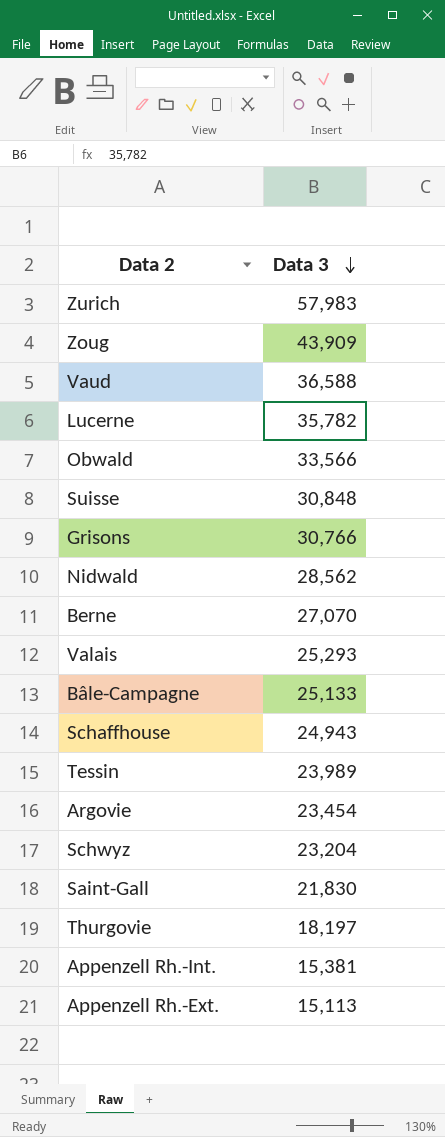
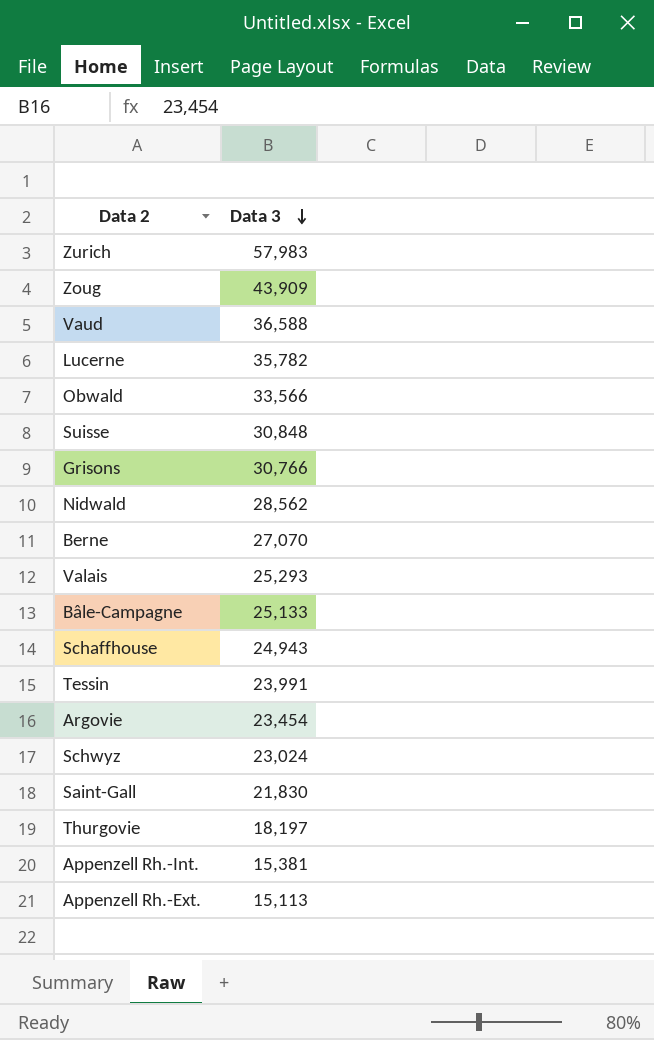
Tessin | Data 3: 23,989 -> 23,991
Schwyz | Data 3: 23,204 -> 23,024

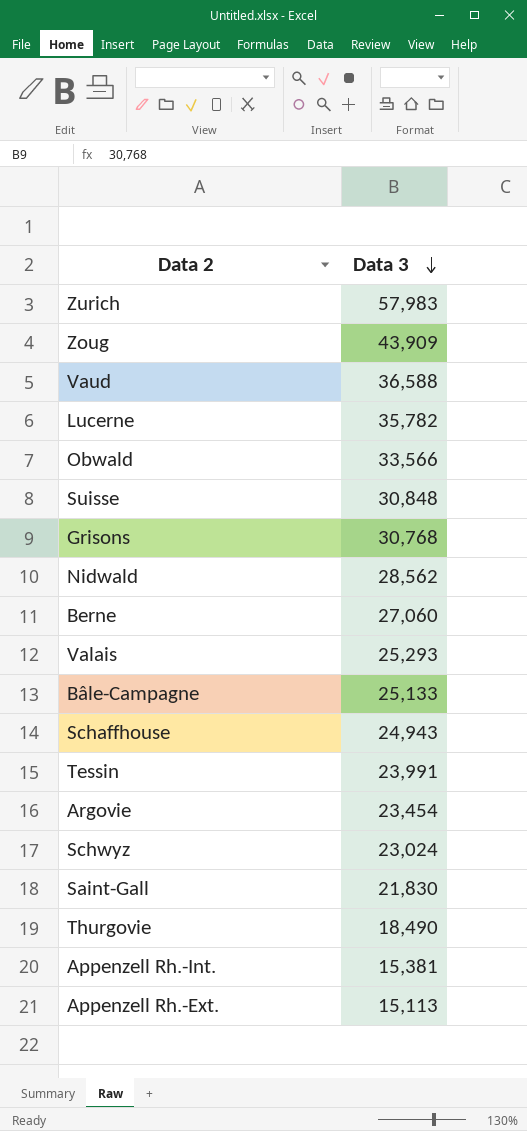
Grisons | Data 3: 30,766 -> 30,768
Berne | Data 3: 27,070 -> 27,060
Thurgovie | Data 3: 18,197 -> 18,490

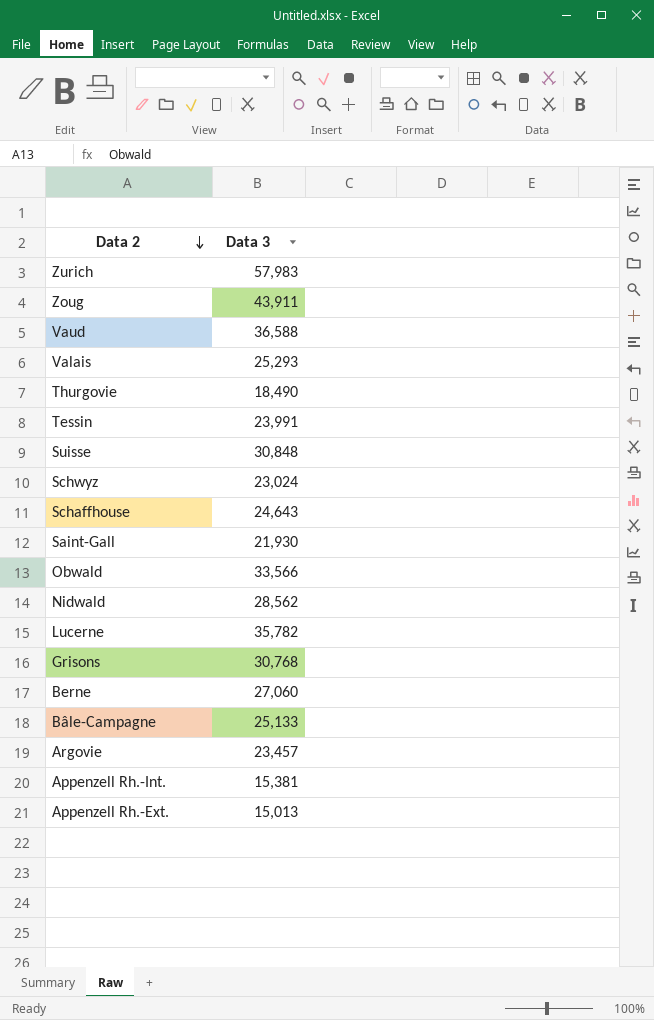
row order: Data 3 descending -> Data 2 descending
Zoug | Data 3: 43,909 -> 43,911
Schaffhouse | Data 3: 24,943 -> 24,643
Saint-Gall | Data 3: 21,830 -> 21,930
Argovie | Data 3: 23,454 -> 23,457
Appenzell Rh.-Ext. | Data 3: 15,113 -> 15,013

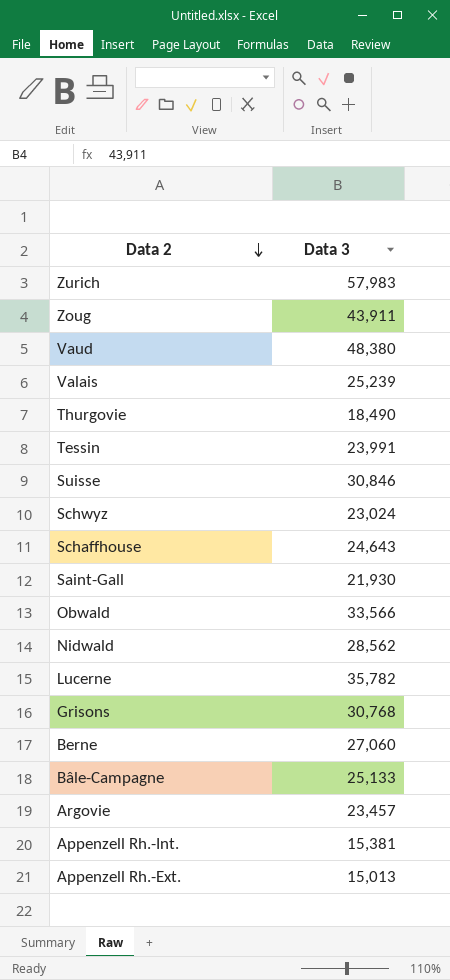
Vaud | Data 3: 36,588 -> 48,380
Valais | Data 3: 25,293 -> 25,239
Suisse | Data 3: 30,848 -> 30,846

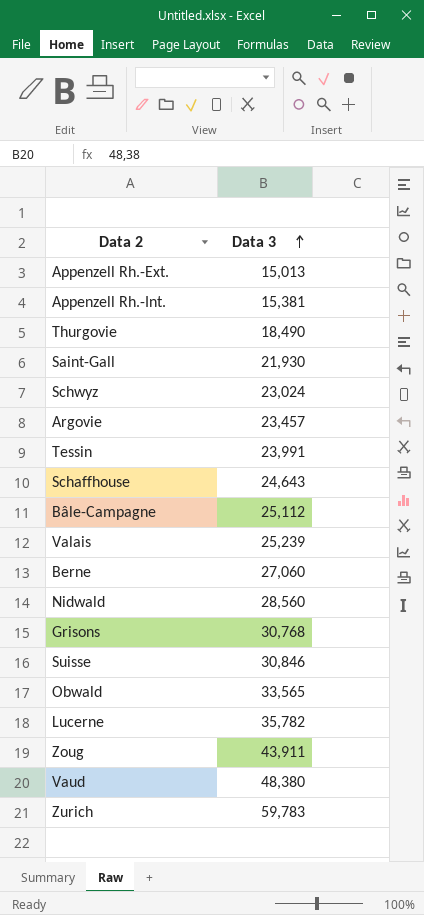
row order: Data 2 descending -> Data 3 ascending
Bâle-Campagne | Data 3: 25,133 -> 25,112
Nidwald | Data 3: 28,562 -> 28,560
Obwald | Data 3: 33,566 -> 33,565
Zurich | Data 3: 57,983 -> 59,783

